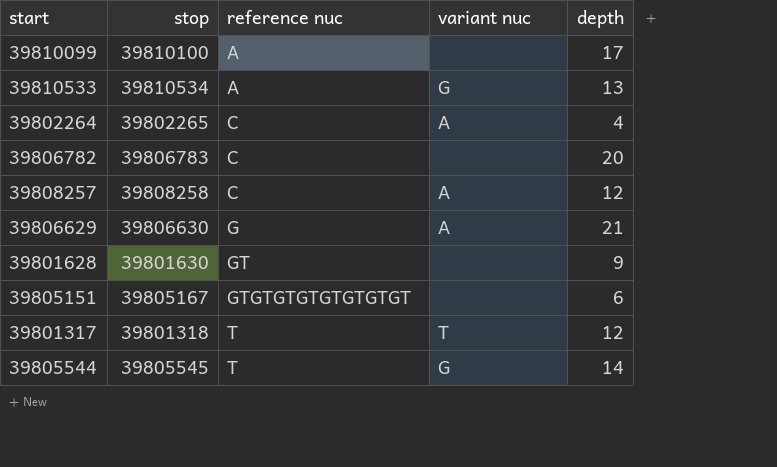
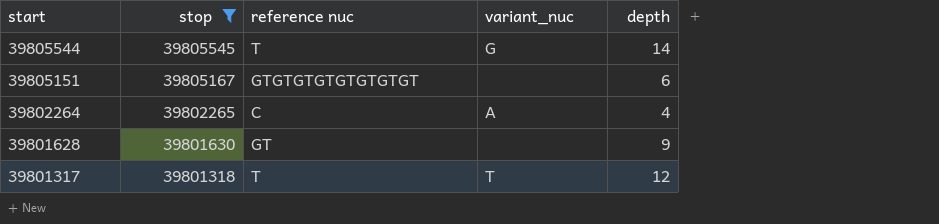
filter: none -> stop <= 39805545
row order: reference nuc ascending -> start descending
column name: variant nuc -> variant_nuc

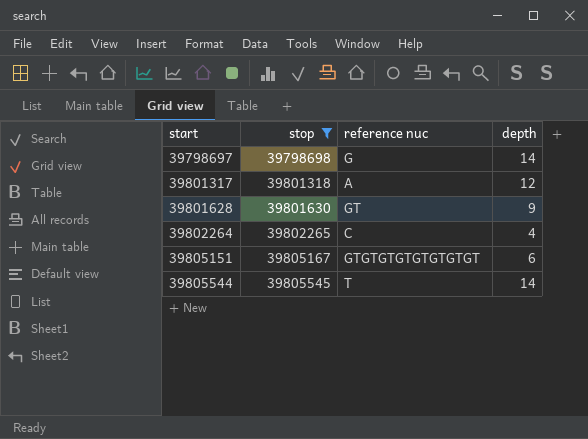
row order: start descending -> start ascending
column variant_nuc | position: 4 -> none
row 39798697: none -> 39798698 | G | 14
39801317 | reference nuc: T -> A

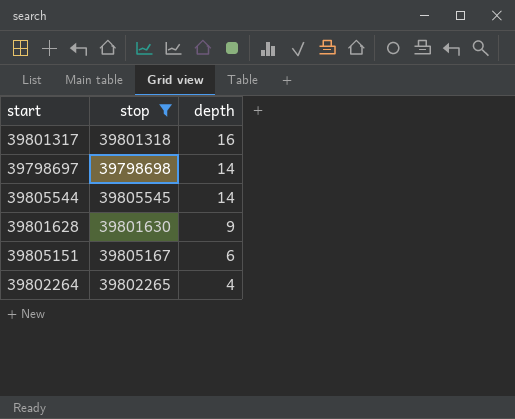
row order: start ascending -> depth descending
column reference nuc | position: 3 -> none
39801317 | depth: 12 -> 16

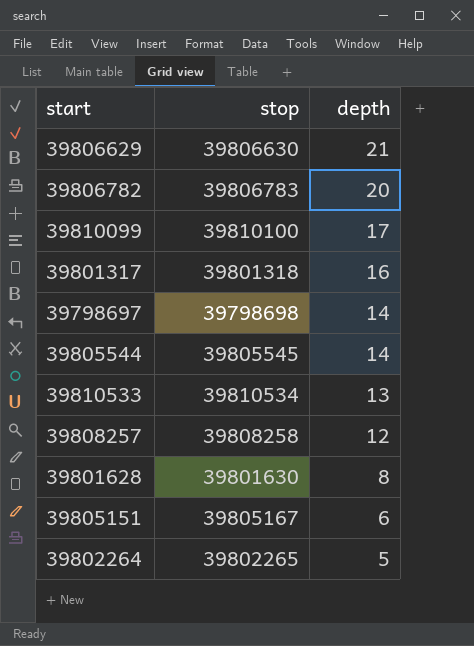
filter: stop <= 39805545 -> none
39801628 | depth: 9 -> 8
39802264 | depth: 4 -> 5

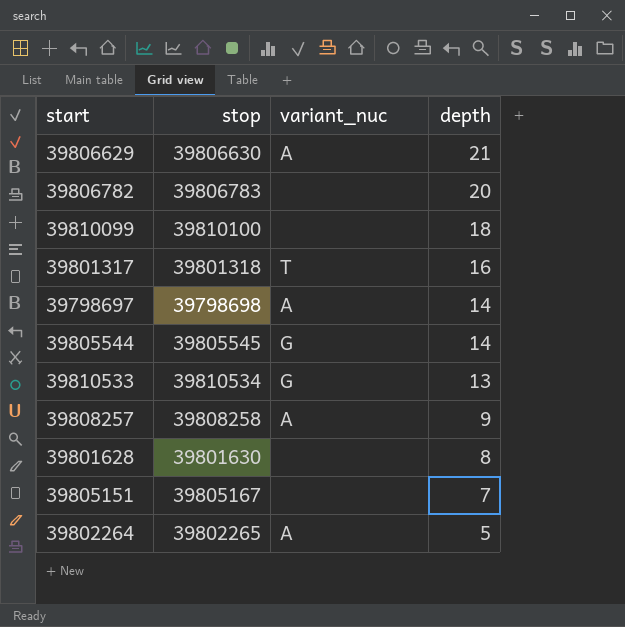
column variant_nuc | position: none -> 3
39810099 | depth: 17 -> 18
39808257 | depth: 12 -> 9
39805151 | depth: 6 -> 7

